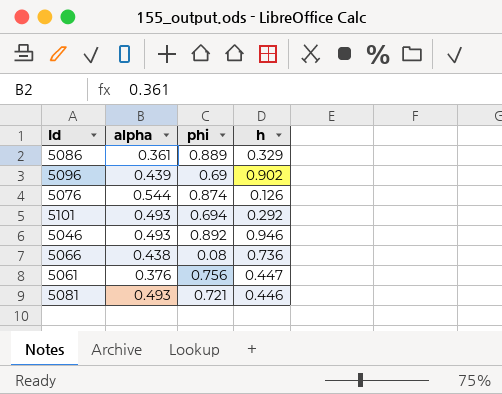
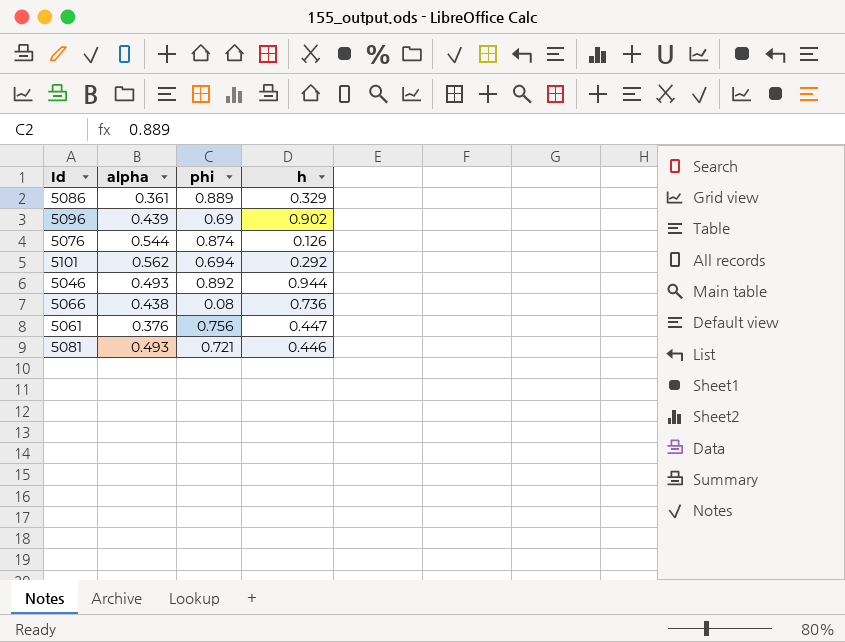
5101 | alpha: 0.493 -> 0.562
5046 | h: 0.946 -> 0.944

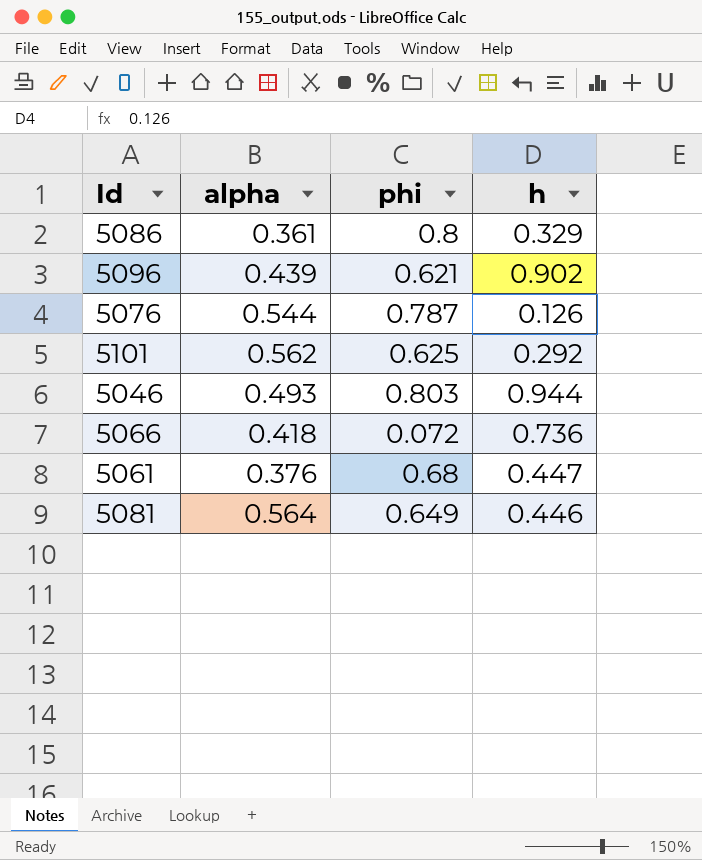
5086 | phi: 0.889 -> 0.8
5096 | phi: 0.69 -> 0.621
5076 | phi: 0.874 -> 0.787
5101 | phi: 0.694 -> 0.625
5046 | phi: 0.892 -> 0.803
5066 | alpha: 0.438 -> 0.418
5066 | phi: 0.08 -> 0.072
5061 | phi: 0.756 -> 0.68
5081 | alpha: 0.493 -> 0.564
5081 | phi: 0.721 -> 0.649

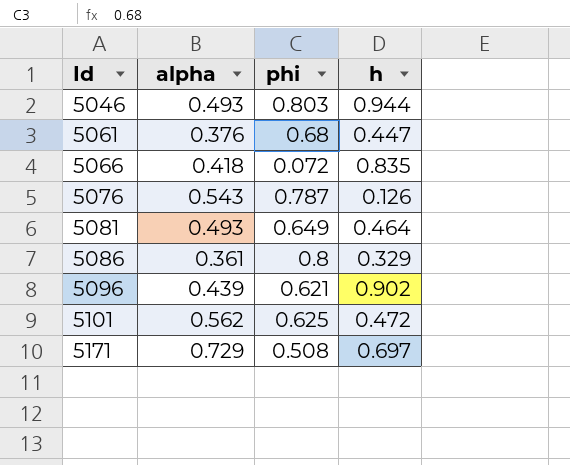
row order: none -> Id ascending
5066 | h: 0.736 -> 0.835
5076 | alpha: 0.544 -> 0.543
5081 | alpha: 0.564 -> 0.493
5081 | h: 0.446 -> 0.464
5101 | h: 0.292 -> 0.472
row 5171: none -> 0.729 | 0.508 | 0.697

